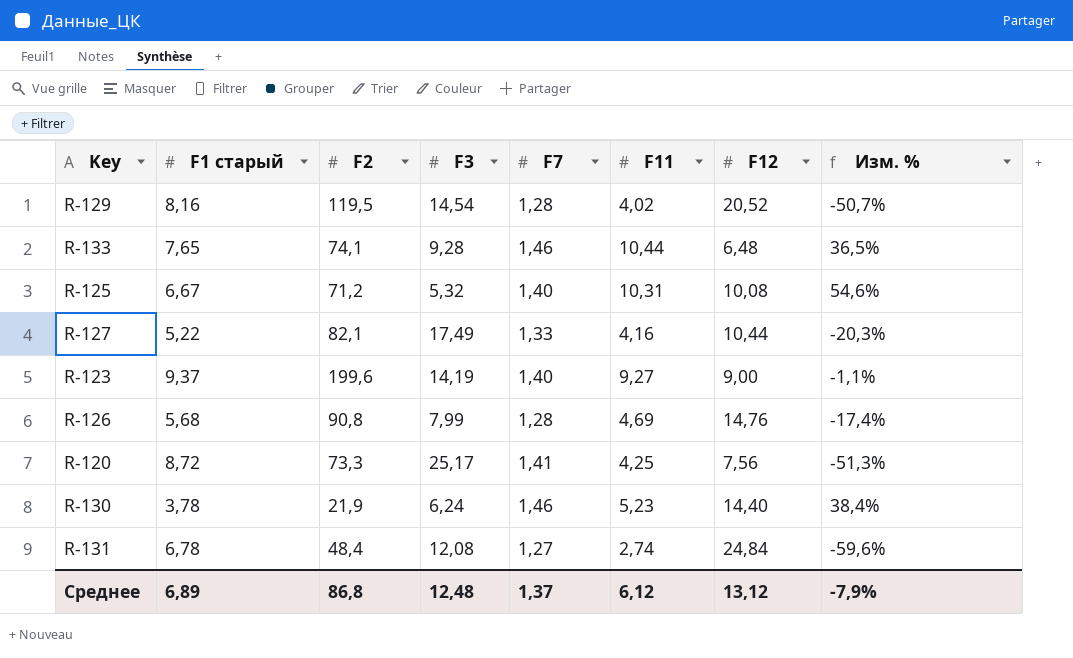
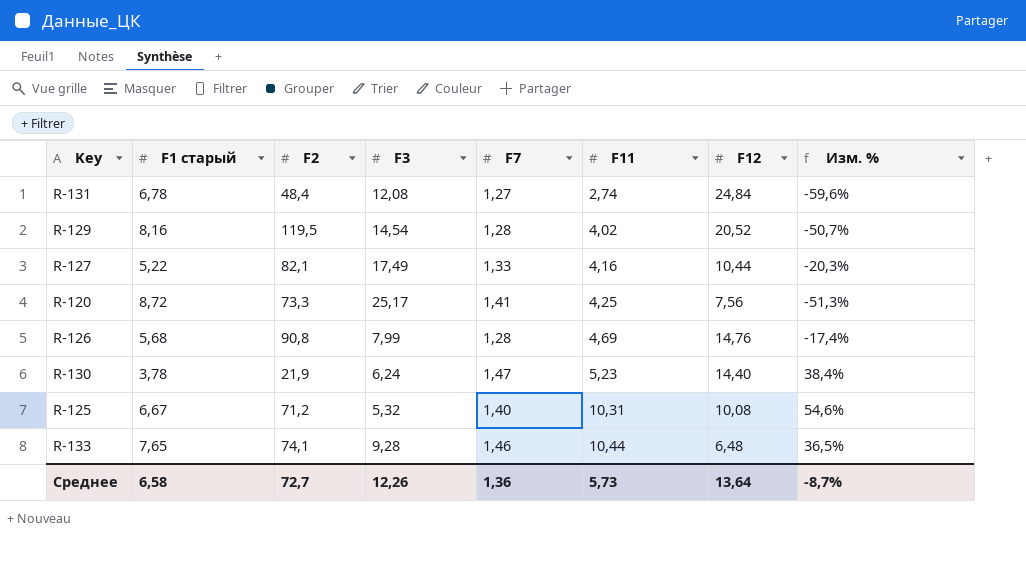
row order: none -> F11 ascending
row R-123: 9,37 | 199,6 | 14,19 | 1,40 | 9,27 | 9,00 | -1,1% -> none
R-130 | F7: 1,46 -> 1,47
Среднее | F1 старый: 6,89 -> 6,58
Среднее | F2: 86,8 -> 72,7
Среднее | F3: 12,48 -> 12,26
Среднее | F7: 1,37 -> 1,36
Среднее | F11: 6,12 -> 5,73
Среднее | F12: 13,12 -> 13,64
Среднее | Изм. %: -7,9% -> -8,7%

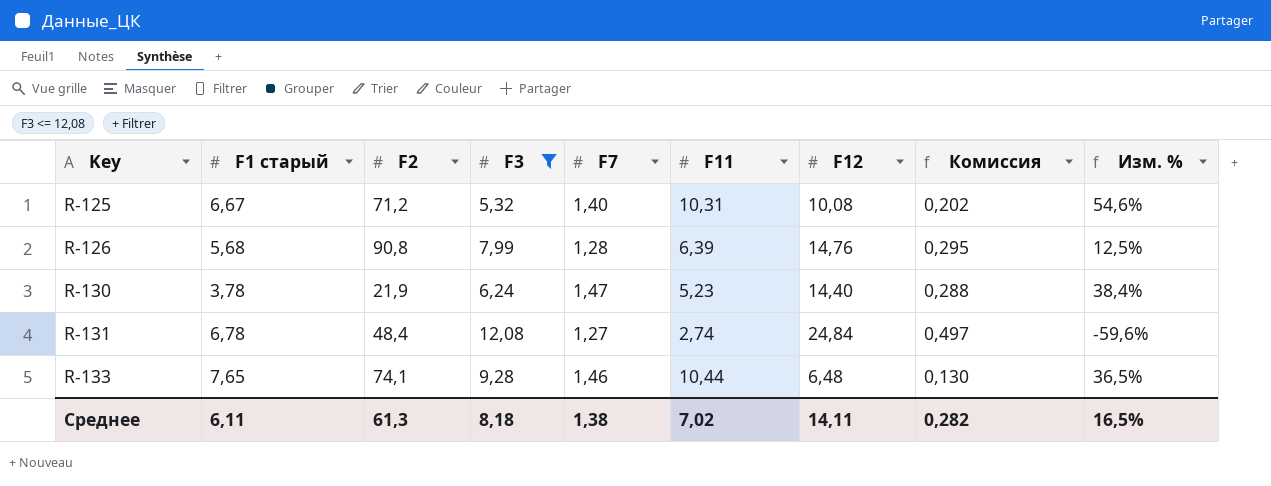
filter: none -> F3 <= 12,08
row order: F11 ascending -> Key ascending
column Комиссия | formula: none -> [F12] * 0,02
R-126 | F11: 4,69 -> 6,39
R-126 | Изм. %: -17,4% -> 12,5%
Среднее | F1 старый: 6,58 -> 6,11
Среднее | F2: 72,7 -> 61,3
Среднее | F3: 12,26 -> 8,18
Среднее | F7: 1,36 -> 1,38
Среднее | F11: 5,73 -> 7,02
Среднее | F12: 13,64 -> 14,11
Среднее | Изм. %: -8,7% -> 16,5%

